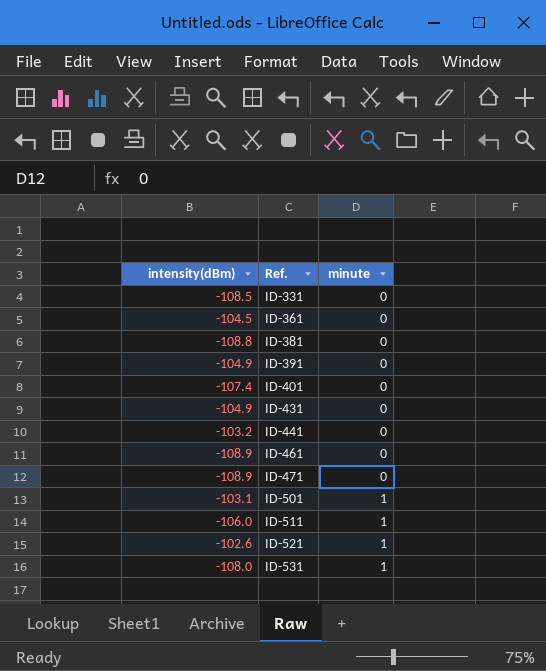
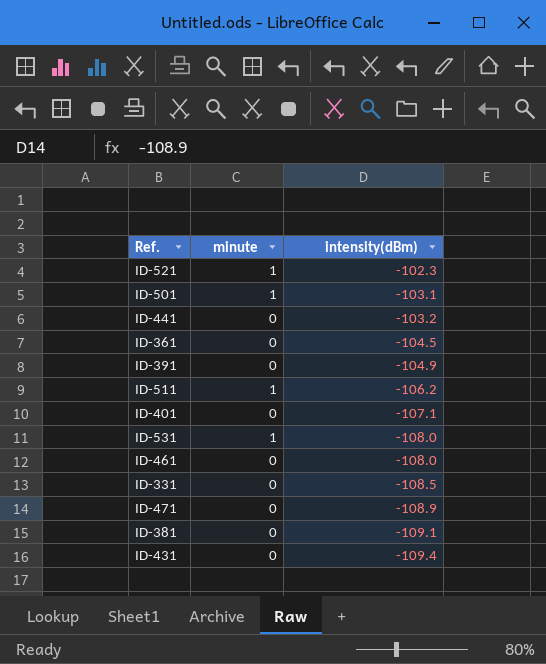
row order: Ref. ascending -> intensity(dBm) descending
column intensity(dBm) | position: 1 -> 3
ID-521 | intensity(dBm): -102.6 -> -102.3
ID-511 | intensity(dBm): -106.0 -> -106.2
ID-401 | intensity(dBm): -107.4 -> -107.1
ID-461 | intensity(dBm): -108.9 -> -108.0
ID-381 | intensity(dBm): -108.8 -> -109.1
ID-431 | intensity(dBm): -104.9 -> -109.4

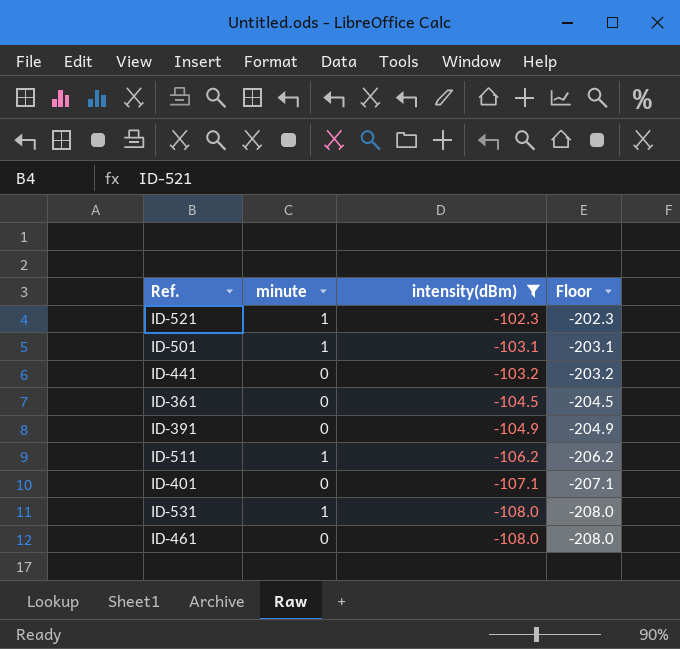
filter: none -> intensity(dBm) >= -108.0
column Floor | formula: none -> [intensity(dBm)] - 100

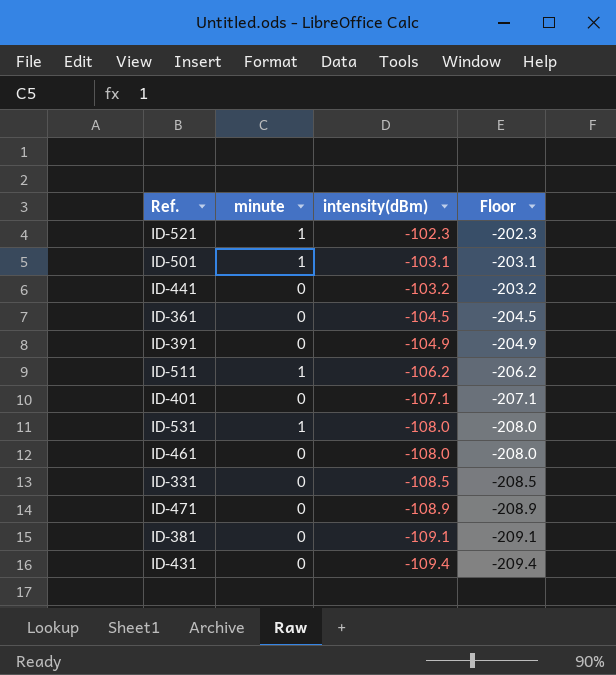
filter: intensity(dBm) >= -108.0 -> none

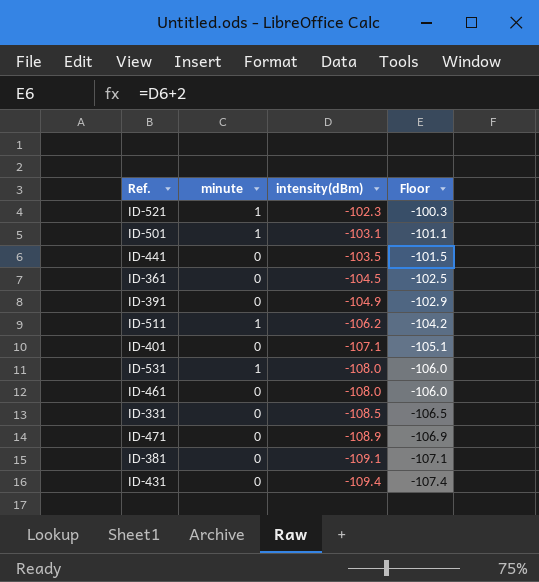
column Floor | formula: [intensity(dBm)] - 100 -> [intensity(dBm)] + 2
ID-441 | intensity(dBm): -103.2 -> -103.5

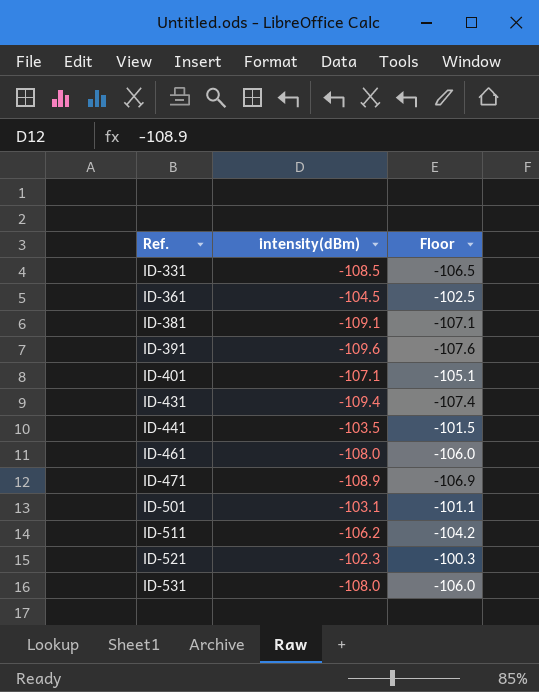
row order: intensity(dBm) descending -> Ref. ascending
column minute | position: 2 -> none
ID-391 | intensity(dBm): -104.9 -> -109.6
ID-391 | Floor: -102.9 -> -107.6

